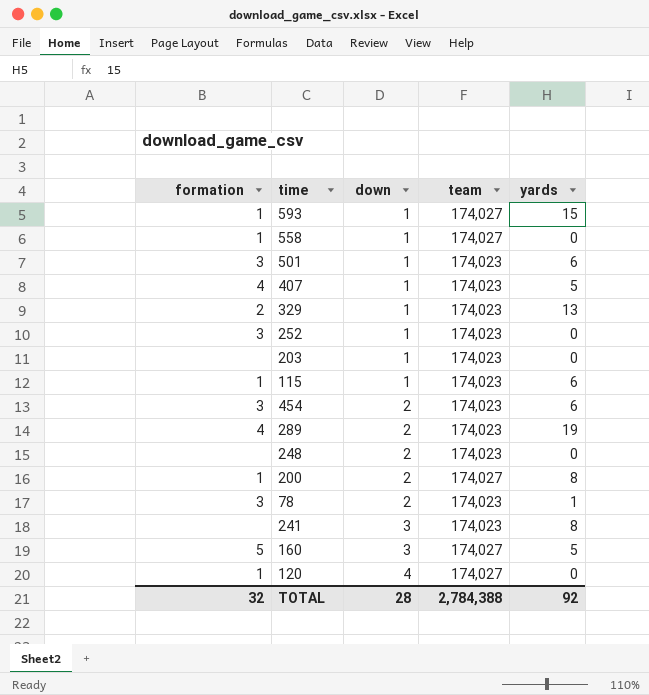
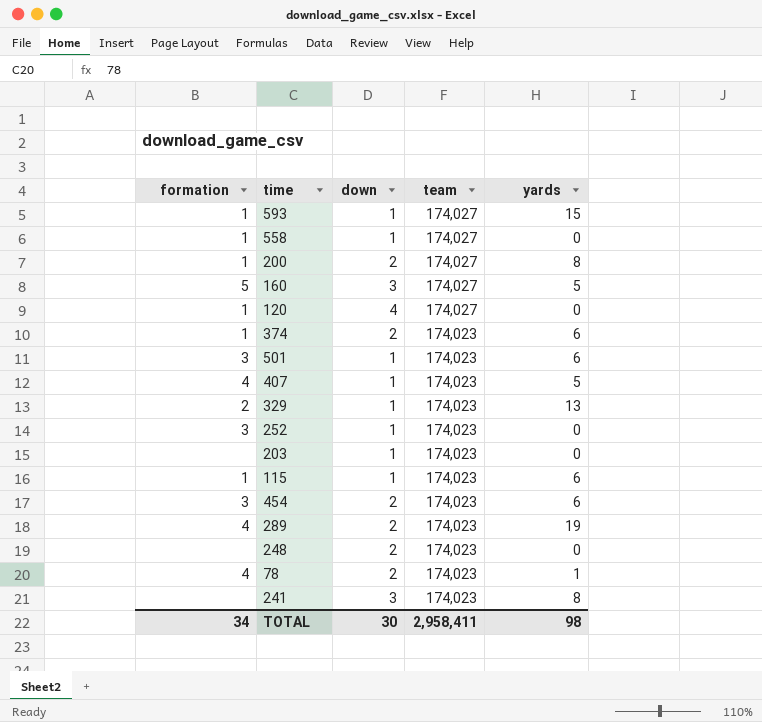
row order: down ascending -> team descending
row 374: none -> 1 | 2 | 174,023 | 6
78 | formation: 3 -> 4
TOTAL | formation: 32 -> 34
TOTAL | down: 28 -> 30
TOTAL | team: 2,784,388 -> 2,958,411
TOTAL | yards: 92 -> 98

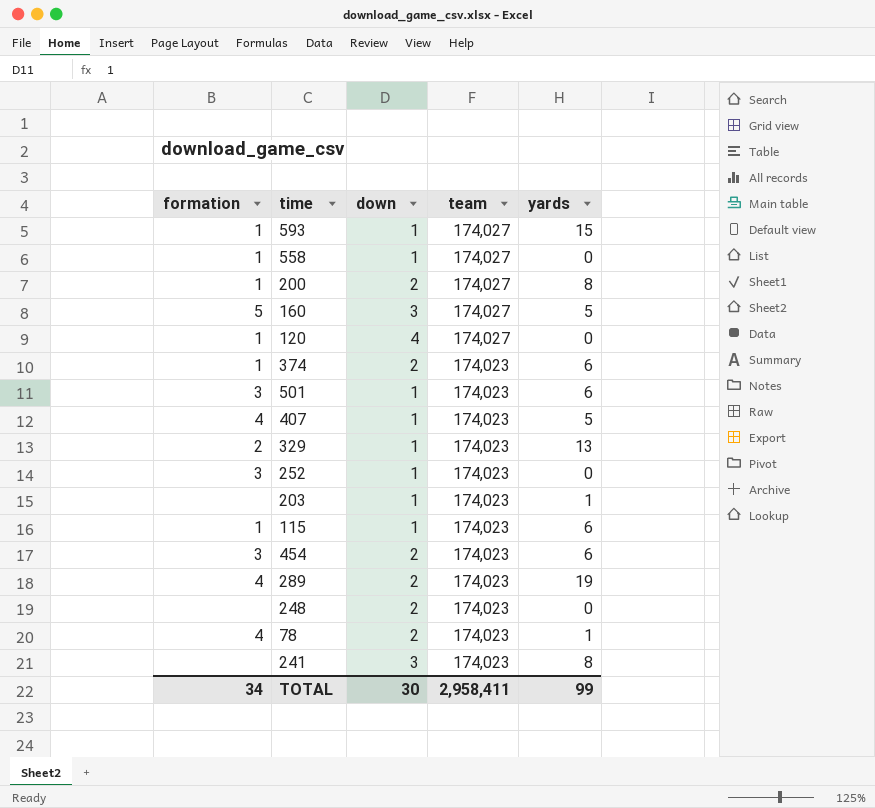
203 | yards: 0 -> 1
TOTAL | yards: 98 -> 99

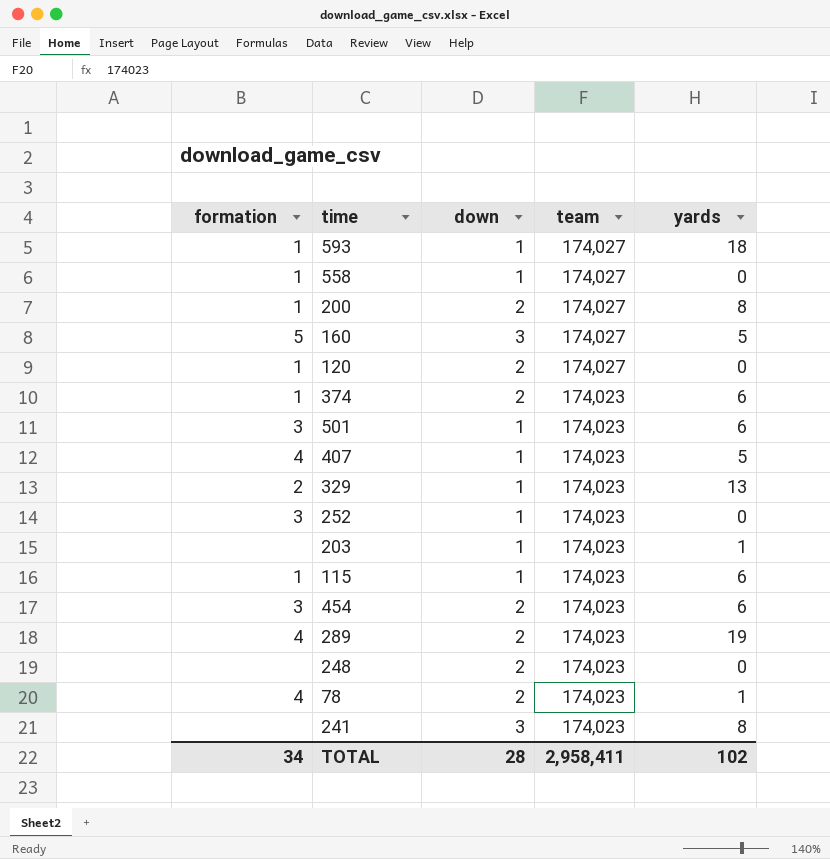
593 | yards: 15 -> 18
120 | down: 4 -> 2
TOTAL | down: 30 -> 28
TOTAL | yards: 99 -> 102

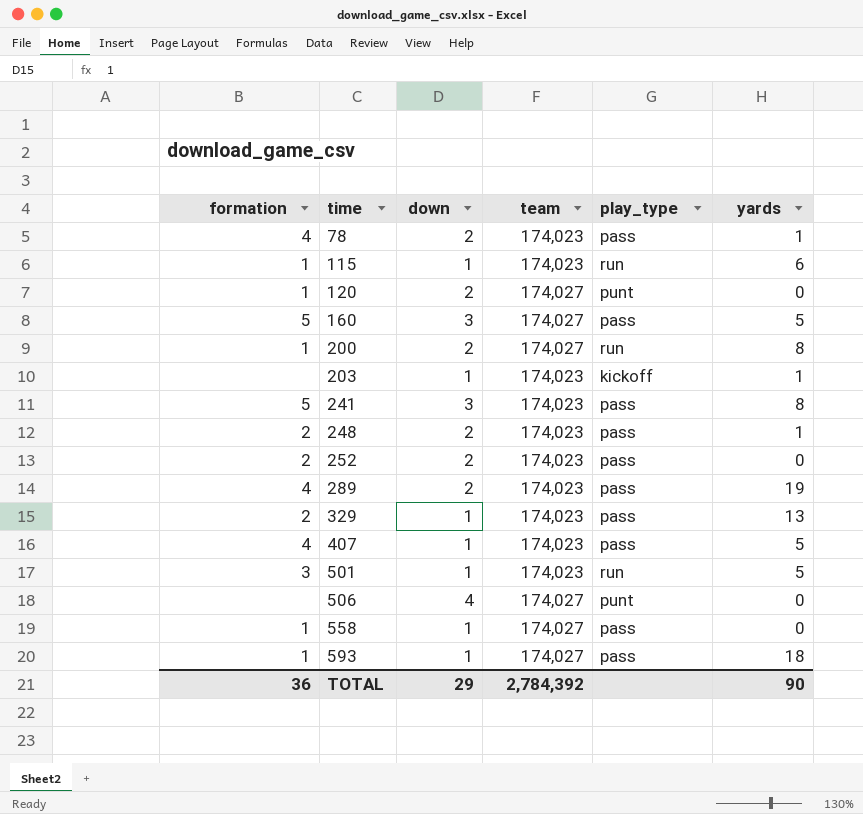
row order: team descending -> time ascending
column play_type | position: none -> 5
row 374: 1 | 2 | 174,023 | 6 -> none
row 454: 3 | 2 | 174,023 | 6 -> none
241 | formation: none -> 5
248 | formation: none -> 2
248 | yards: 0 -> 1
252 | formation: 3 -> 2
252 | down: 1 -> 2
501 | yards: 6 -> 5
row 506: none -> none | 4 | 174,027 | punt | 0
TOTAL | formation: 34 -> 36
TOTAL | down: 28 -> 29
TOTAL | team: 2,958,411 -> 2,784,392
TOTAL | yards: 102 -> 90

